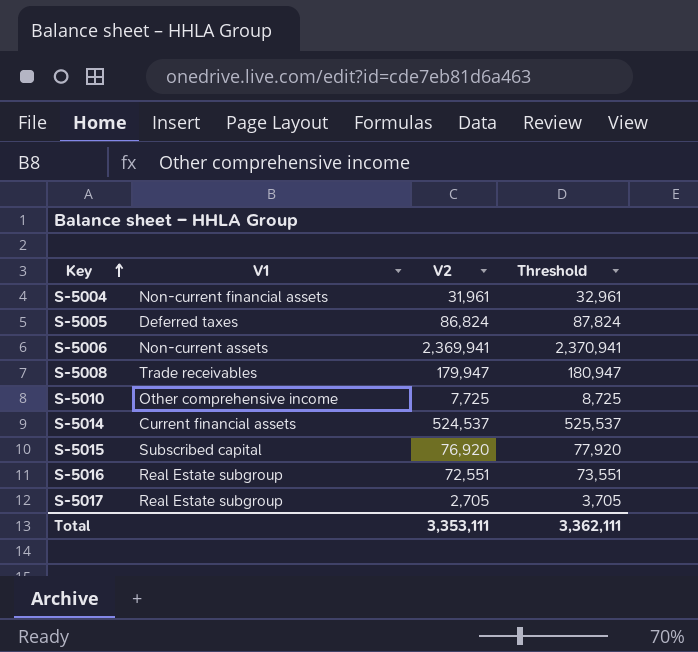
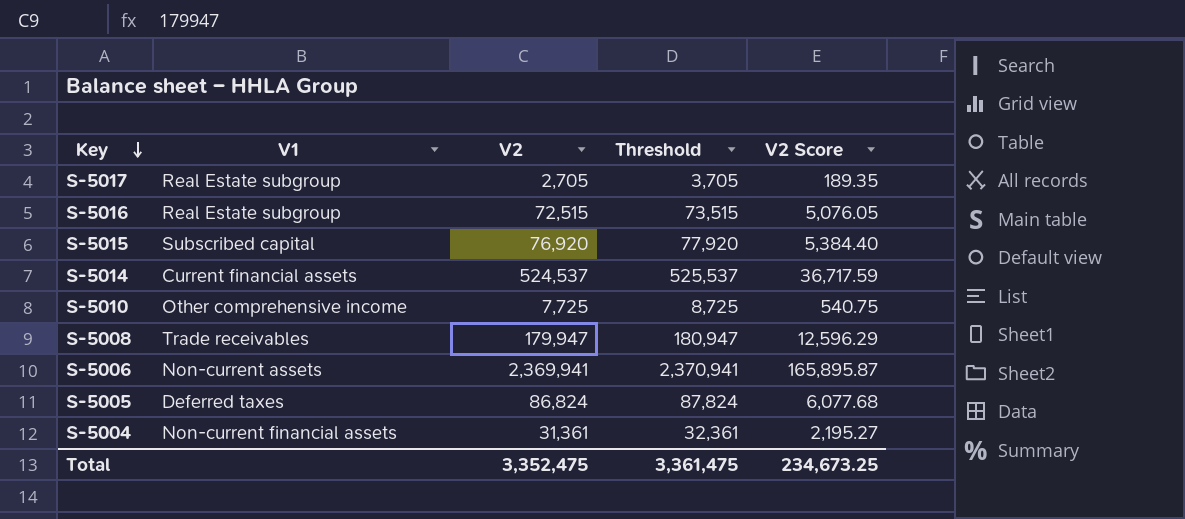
row order: Key ascending -> Key descending
column V2 Score | formula: none -> [V2] * 0.07
S-5016 | V2: 72,551 -> 72,515
S-5016 | Threshold: 73,551 -> 73,515
S-5004 | V2: 31,961 -> 31,361
S-5004 | Threshold: 32,961 -> 32,361
Total | V2: 3,353,111 -> 3,352,475
Total | Threshold: 3,362,111 -> 3,361,475

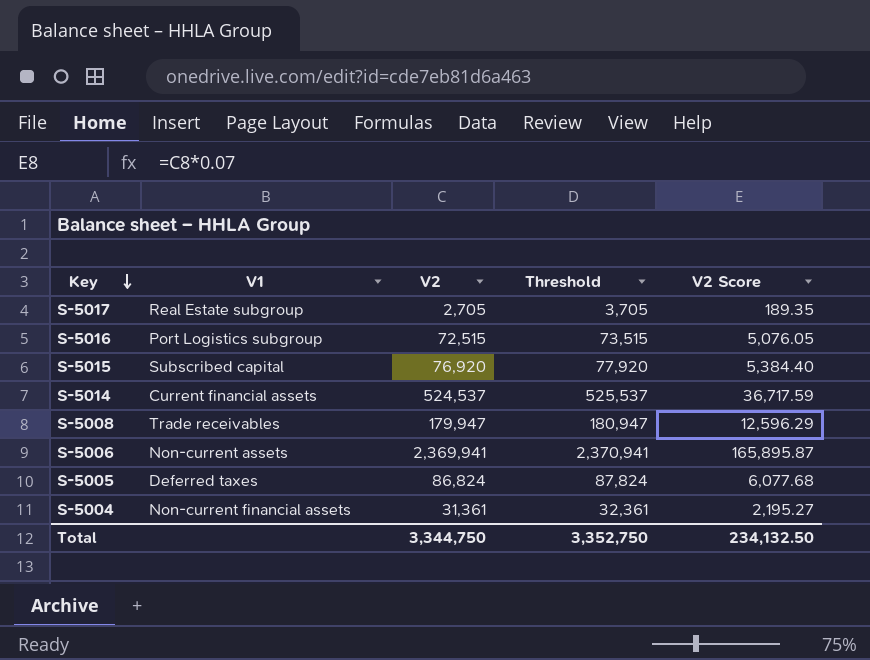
row S-5010: Other comprehensive income | 7,725 | 8,725 | 540.75 -> none
S-5016 | V1: Real Estate subgroup -> Port Logistics subgroup
Total | V2: 3,352,475 -> 3,344,750
Total | Threshold: 3,361,475 -> 3,352,750
Total | V2 Score: 234,673.25 -> 234,132.50

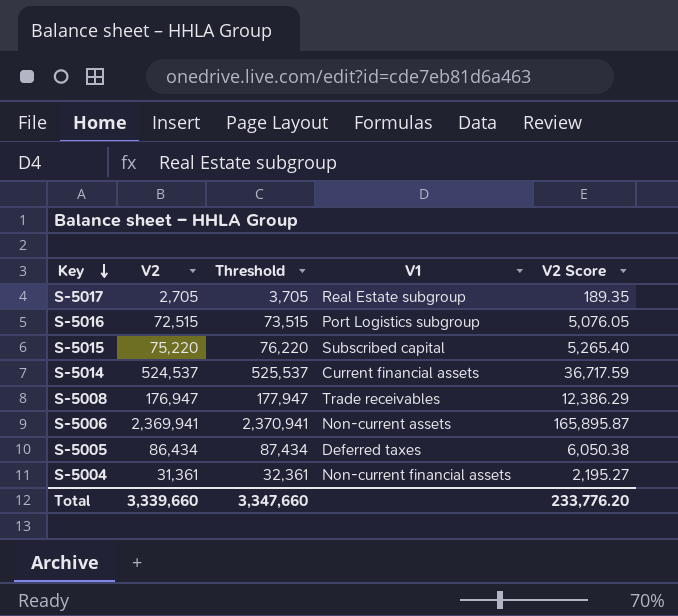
column V1 | position: 2 -> 4
S-5015 | V2: 76,920 -> 75,220
S-5015 | Threshold: 77,920 -> 76,220
S-5015 | V2 Score: 5,384.40 -> 5,265.40
S-5008 | V2: 179,947 -> 176,947
S-5008 | Threshold: 180,947 -> 177,947
S-5008 | V2 Score: 12,596.29 -> 12,386.29
S-5005 | V2: 86,824 -> 86,434
S-5005 | Threshold: 87,824 -> 87,434
S-5005 | V2 Score: 6,077.68 -> 6,050.38
Total | V2: 3,344,750 -> 3,339,660
Total | Threshold: 3,352,750 -> 3,347,660
Total | V2 Score: 234,132.50 -> 233,776.20

